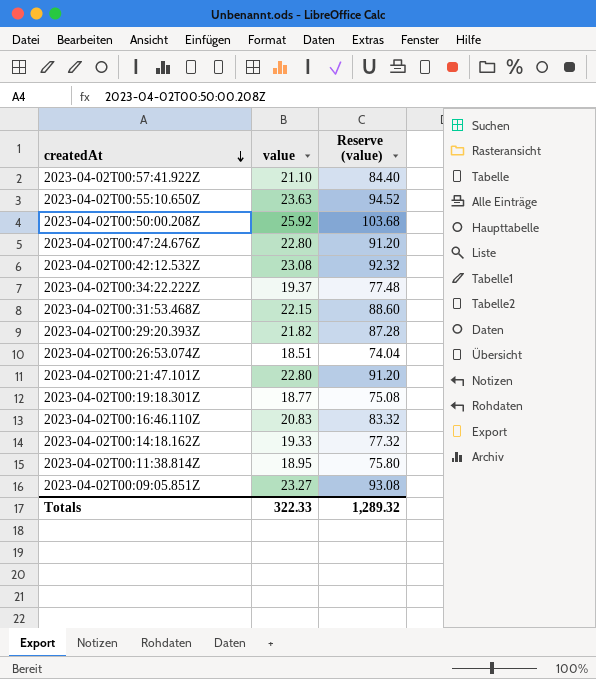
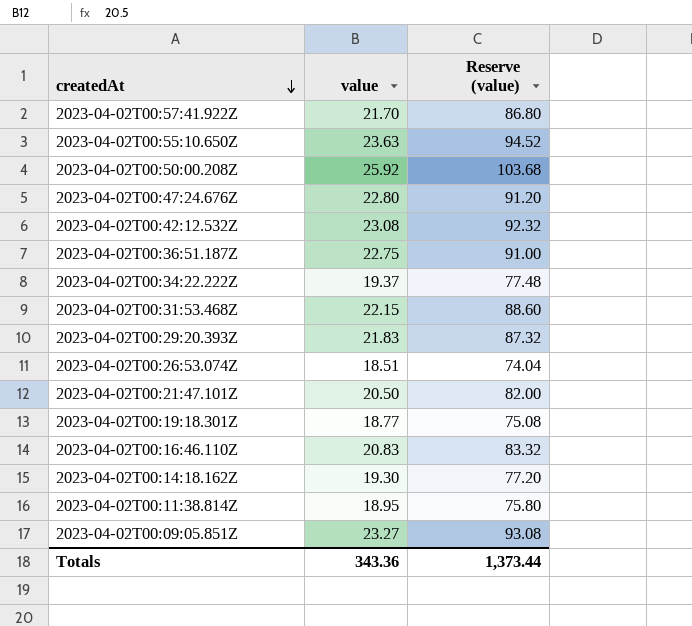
2023-04-02T00:57:41.922Z | value: 21.10 -> 21.70
2023-04-02T00:57:41.922Z | Reserve (value): 84.40 -> 86.80
row 2023-04-02T00:36:51.187Z: none -> 22.75 | 91.00
2023-04-02T00:29:20.393Z | value: 21.82 -> 21.83
2023-04-02T00:29:20.393Z | Reserve (value): 87.28 -> 87.32
2023-04-02T00:21:47.101Z | value: 22.80 -> 20.50
2023-04-02T00:21:47.101Z | Reserve (value): 91.20 -> 82.00
2023-04-02T00:14:18.162Z | value: 19.33 -> 19.30
2023-04-02T00:14:18.162Z | Reserve (value): 77.32 -> 77.20
Totals | value: 322.33 -> 343.36
Totals | Reserve (value): 1,289.32 -> 1,373.44

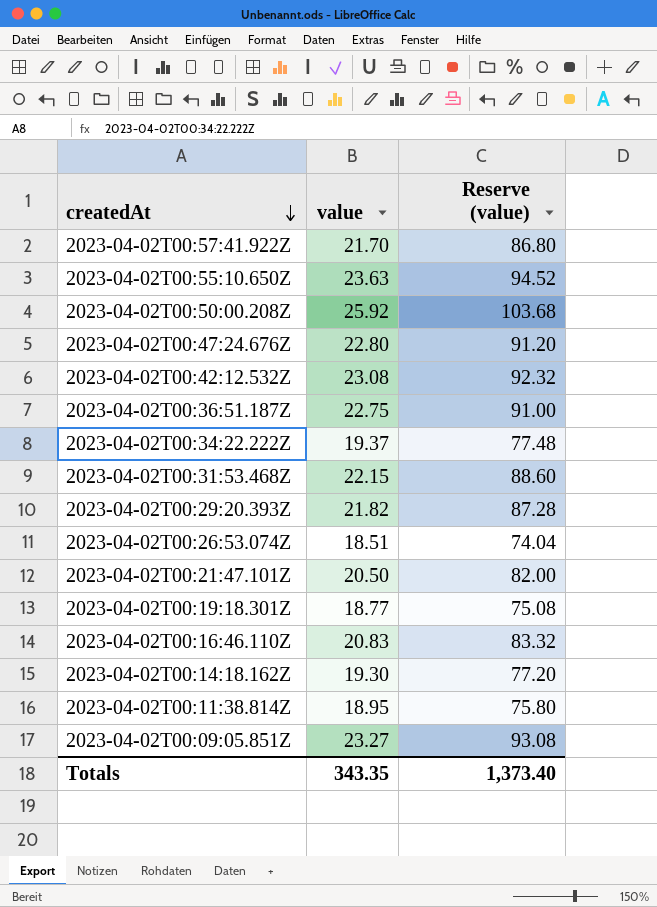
2023-04-02T00:29:20.393Z | value: 21.83 -> 21.82
2023-04-02T00:29:20.393Z | Reserve (value): 87.32 -> 87.28
Totals | value: 343.36 -> 343.35
Totals | Reserve (value): 1,373.44 -> 1,373.40

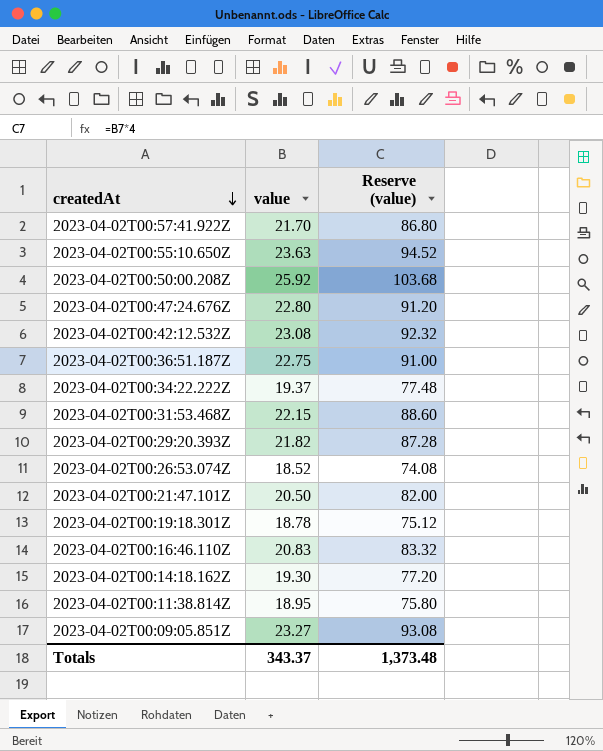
2023-04-02T00:26:53.074Z | value: 18.51 -> 18.52
2023-04-02T00:26:53.074Z | Reserve (value): 74.04 -> 74.08
2023-04-02T00:19:18.301Z | value: 18.77 -> 18.78
2023-04-02T00:19:18.301Z | Reserve (value): 75.08 -> 75.12
Totals | value: 343.35 -> 343.37
Totals | Reserve (value): 1,373.40 -> 1,373.48

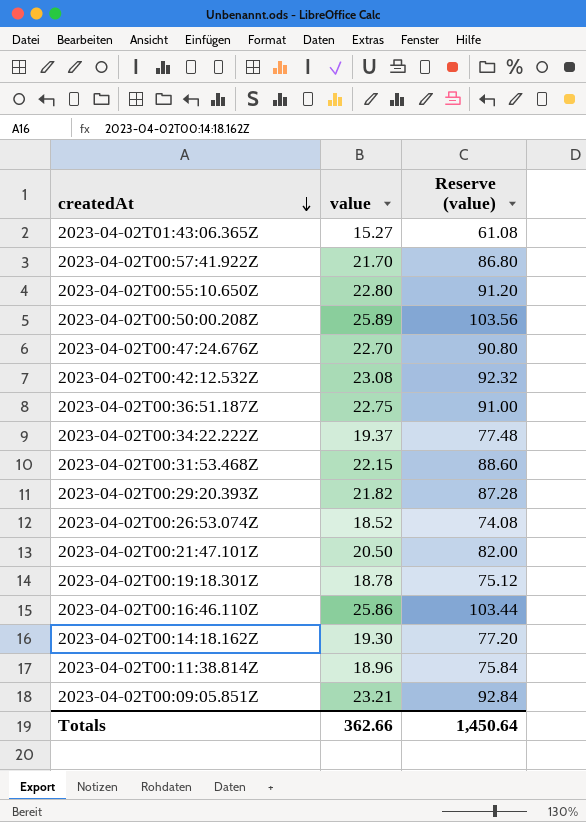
row 2023-04-02T01:43:06.365Z: none -> 15.27 | 61.08
2023-04-02T00:55:10.650Z | value: 23.63 -> 22.80
2023-04-02T00:55:10.650Z | Reserve (value): 94.52 -> 91.20
2023-04-02T00:50:00.208Z | value: 25.92 -> 25.89
2023-04-02T00:50:00.208Z | Reserve (value): 103.68 -> 103.56
2023-04-02T00:47:24.676Z | value: 22.80 -> 22.70
2023-04-02T00:47:24.676Z | Reserve (value): 91.20 -> 90.80
2023-04-02T00:16:46.110Z | value: 20.83 -> 25.86
2023-04-02T00:16:46.110Z | Reserve (value): 83.32 -> 103.44
2023-04-02T00:11:38.814Z | value: 18.95 -> 18.96
2023-04-02T00:11:38.814Z | Reserve (value): 75.80 -> 75.84
2023-04-02T00:09:05.851Z | value: 23.27 -> 23.21
2023-04-02T00:09:05.851Z | Reserve (value): 93.08 -> 92.84
Totals | value: 343.37 -> 362.66
Totals | Reserve (value): 1,373.48 -> 1,450.64

